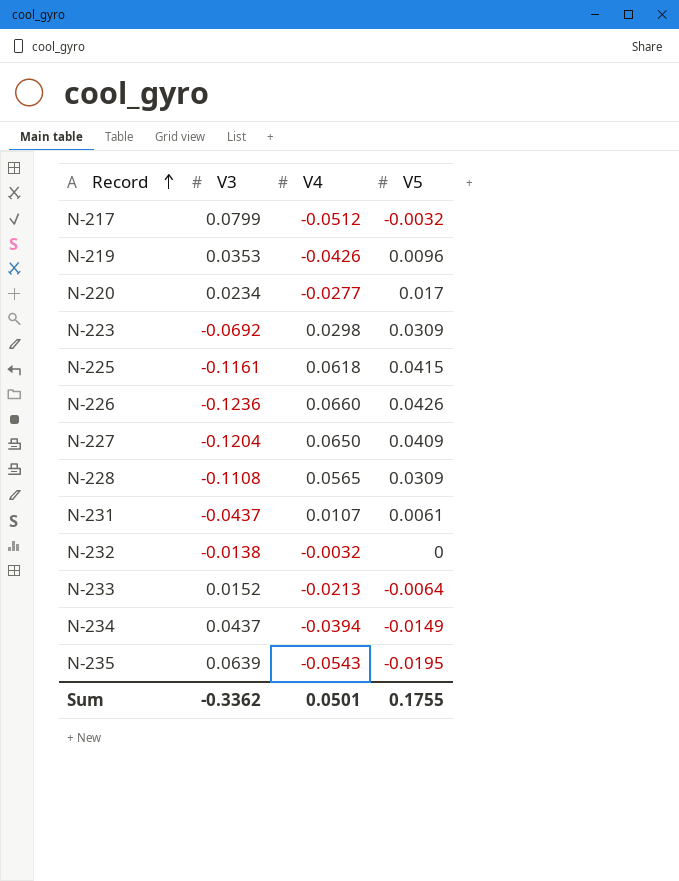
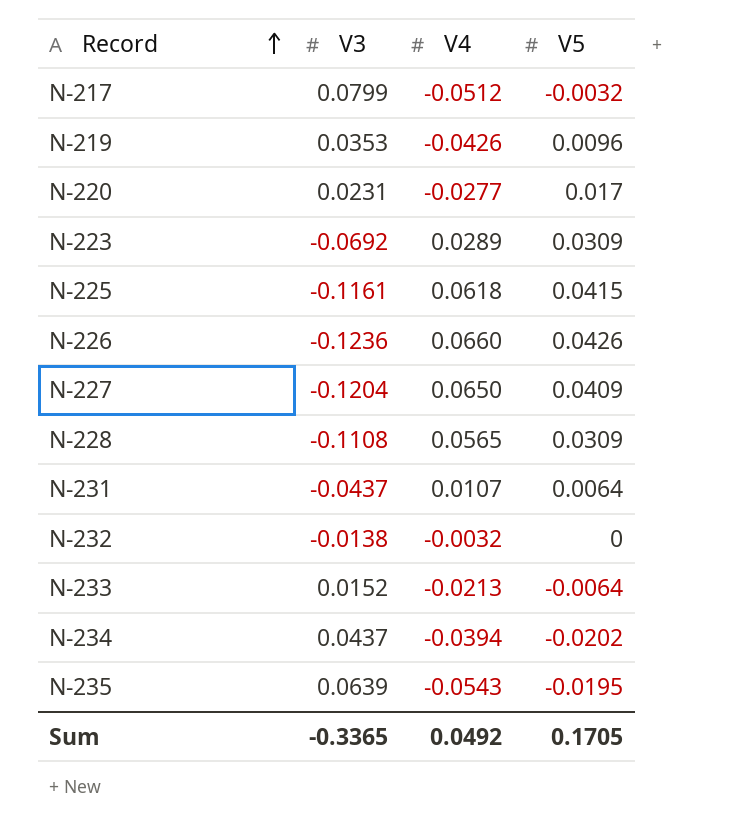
N-220 | V3: 0.0234 -> 0.0231
N-223 | V4: 0.0298 -> 0.0289
N-231 | V5: 0.0061 -> 0.0064
N-234 | V5: -0.0149 -> -0.0202
Sum | V3: -0.3362 -> -0.3365
Sum | V4: 0.0501 -> 0.0492
Sum | V5: 0.1755 -> 0.1705

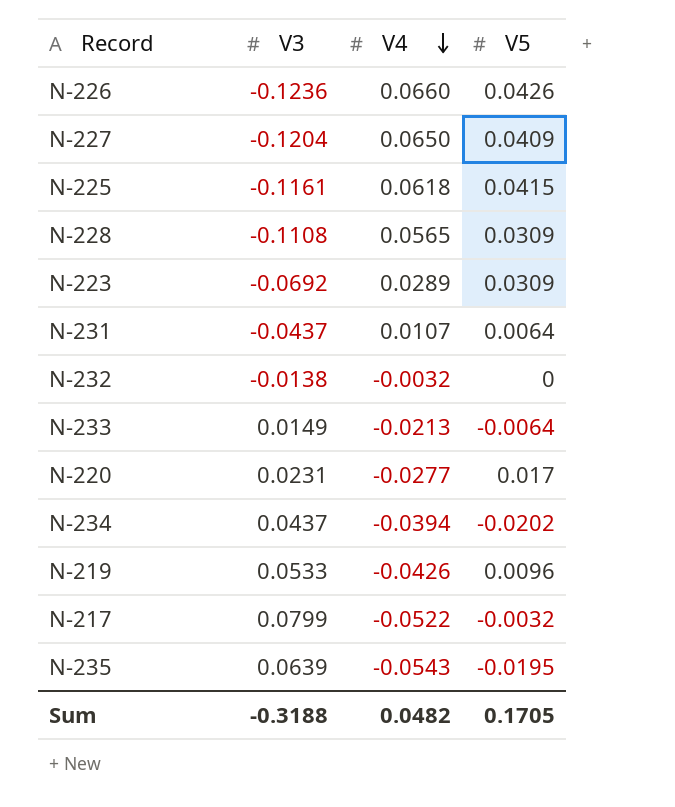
row order: Record ascending -> V4 descending
N-233 | V3: 0.0152 -> 0.0149
N-219 | V3: 0.0353 -> 0.0533
N-217 | V4: -0.0512 -> -0.0522
Sum | V3: -0.3365 -> -0.3188
Sum | V4: 0.0492 -> 0.0482

